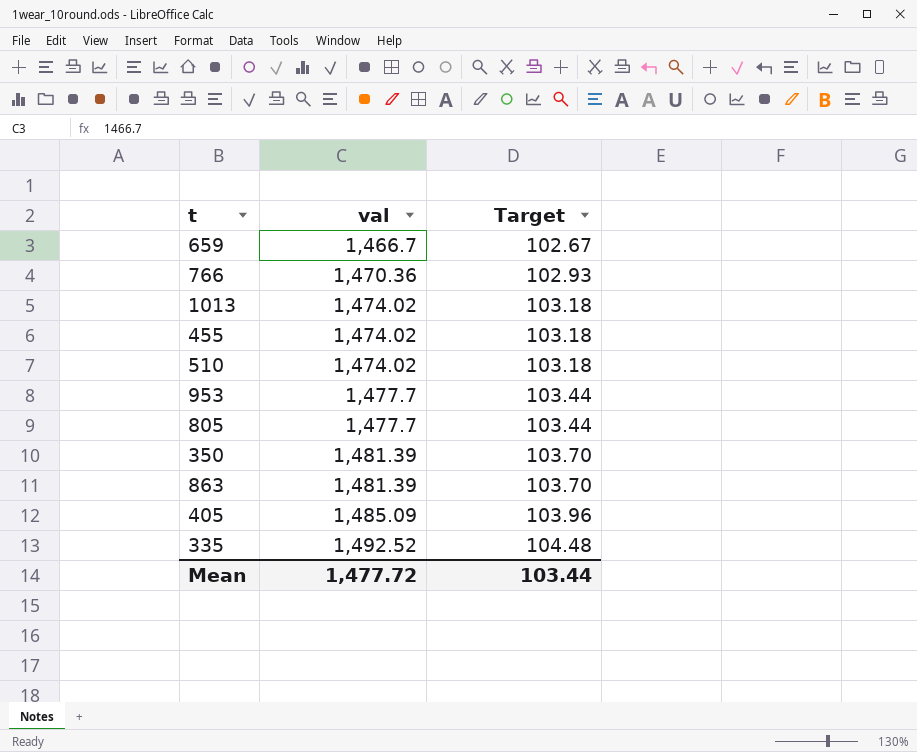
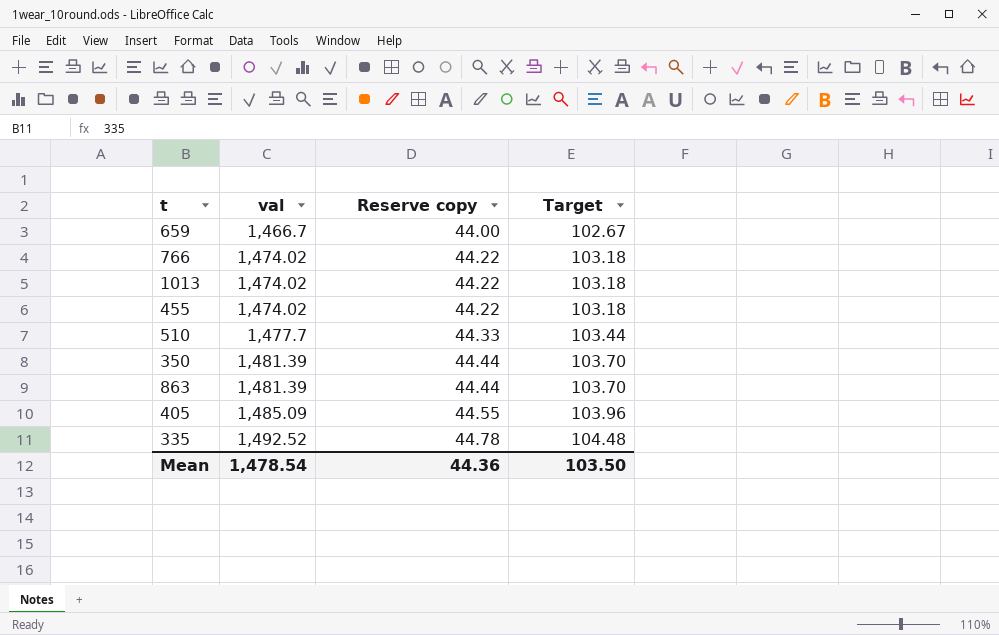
column Reserve copy | formula: none -> [val] * 0.03
row 953: 1,477.7 | 103.44 -> none
row 805: 1,477.7 | 103.44 -> none
766 | val: 1,470.36 -> 1,474.02
766 | Target: 102.93 -> 103.18
510 | val: 1,474.02 -> 1,477.7
510 | Target: 103.18 -> 103.44
Mean | val: 1,477.72 -> 1,478.54
Mean | Target: 103.44 -> 103.50

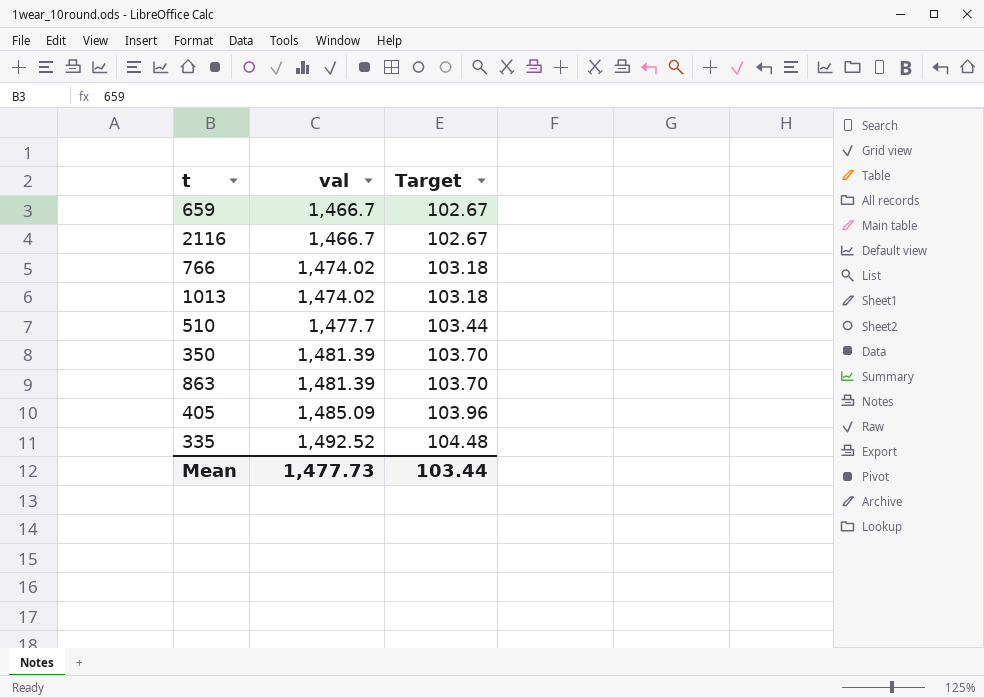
column Reserve copy | formula: [val] * 0.03 -> none
row 455: 1,474.02 | 44.22 | 103.18 -> none
row 2116: none -> 1,466.7 | 102.67
Mean | val: 1,478.54 -> 1,477.73
Mean | Target: 103.50 -> 103.44

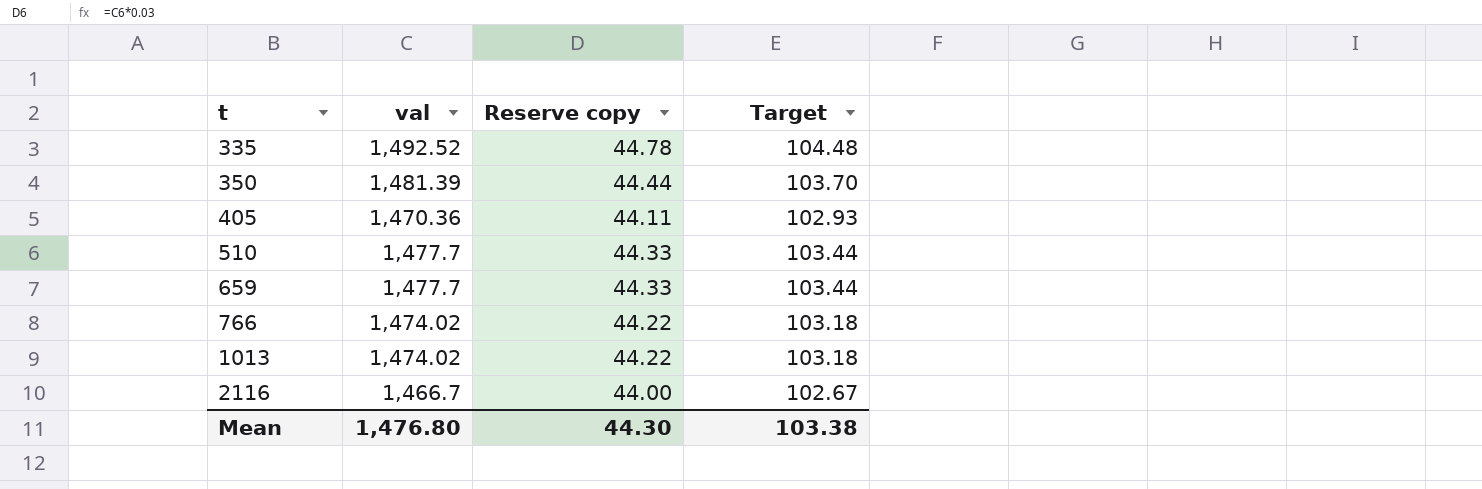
row order: val ascending -> t ascending
column Reserve copy | formula: none -> [val] * 0.03
row 863: 1,481.39 | 103.70 -> none
405 | val: 1,485.09 -> 1,470.36
405 | Target: 103.96 -> 102.93
659 | val: 1,466.7 -> 1,477.7
659 | Target: 102.67 -> 103.44
Mean | val: 1,477.73 -> 1,476.80
Mean | Target: 103.44 -> 103.38

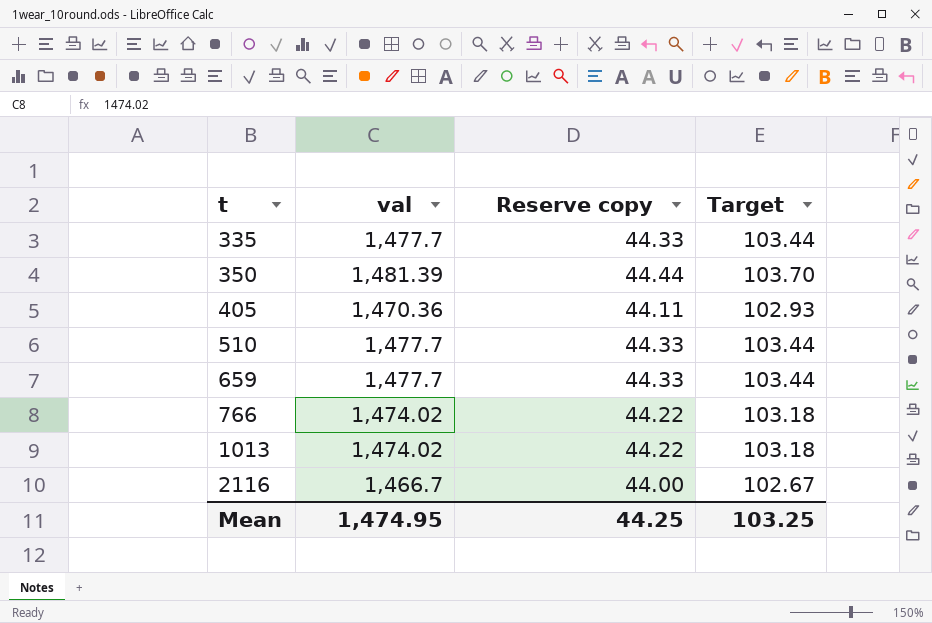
335 | val: 1,492.52 -> 1,477.7
335 | Reserve copy: 44.78 -> 44.33
335 | Target: 104.48 -> 103.44
Mean | val: 1,476.80 -> 1,474.95
Mean | Reserve copy: 44.30 -> 44.25
Mean | Target: 103.38 -> 103.25

